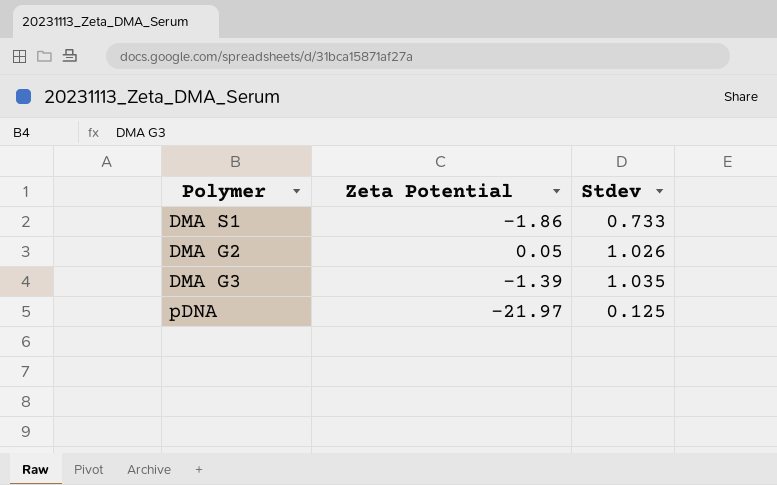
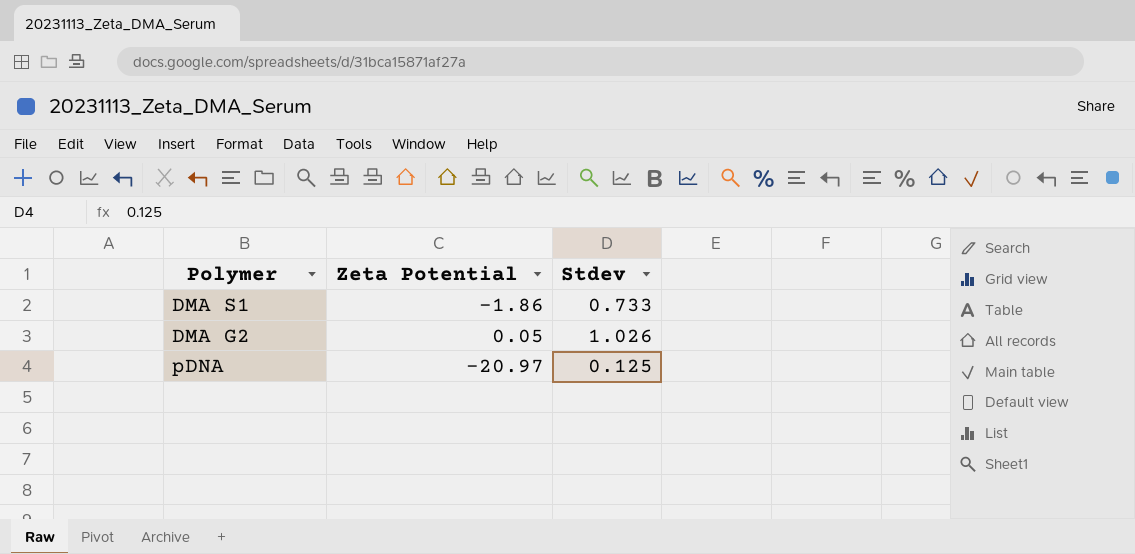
row DMA G3: -1.39 | 1.035 -> none
pDNA | Zeta Potential: -21.97 -> -20.97

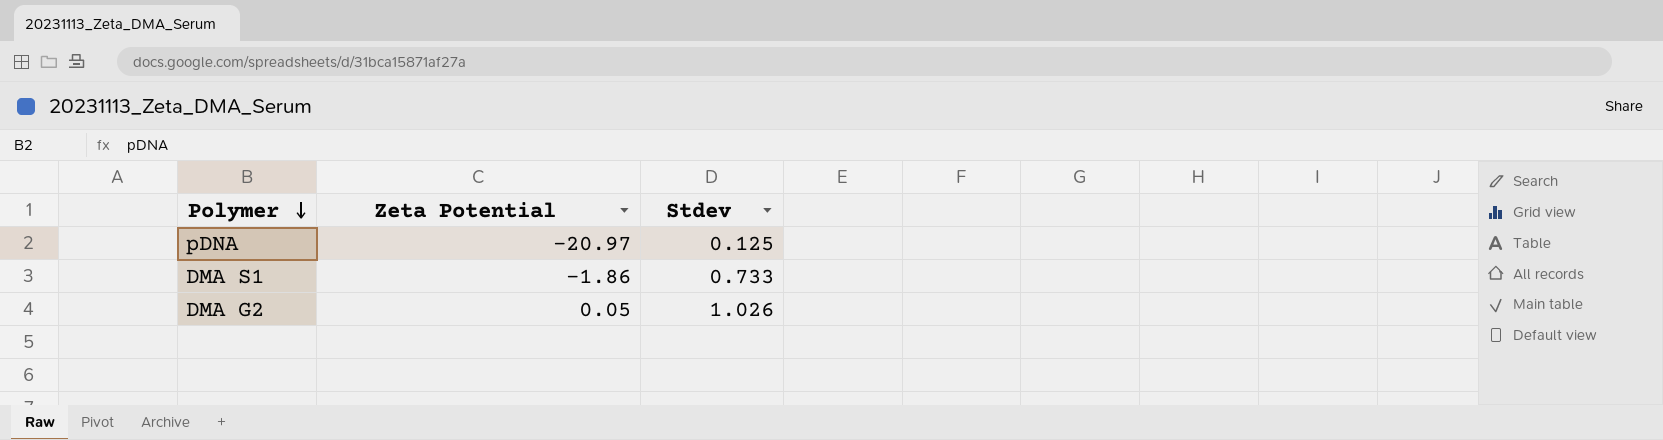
row order: none -> Polymer descending

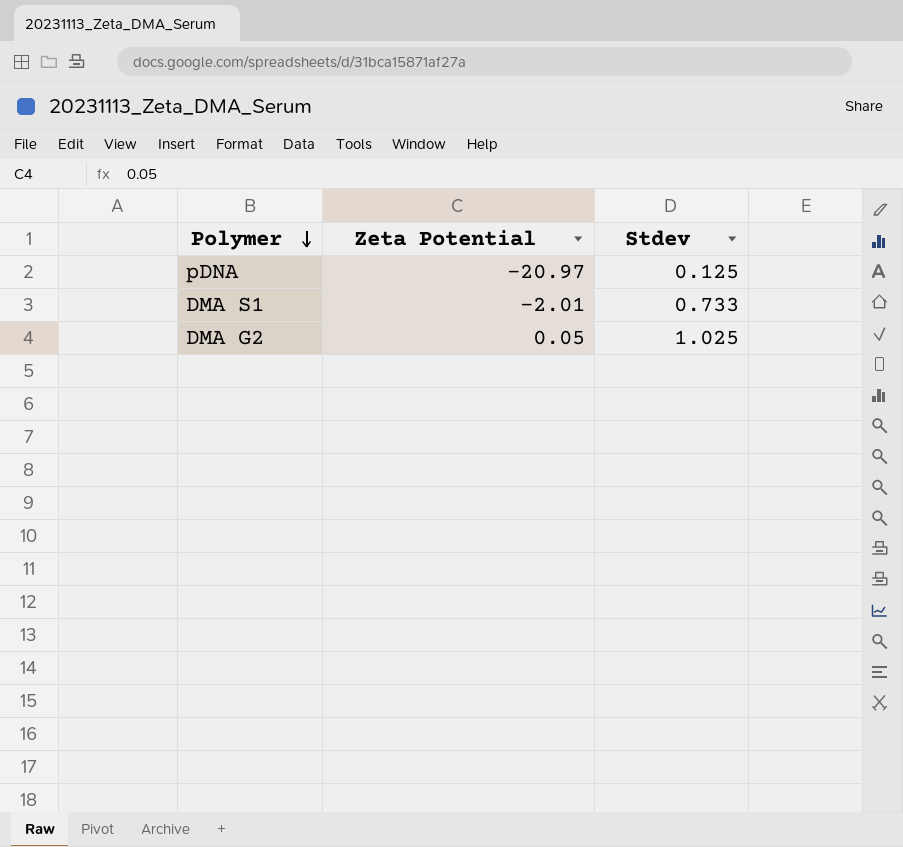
DMA S1 | Zeta Potential: -1.86 -> -2.01
DMA G2 | Stdev: 1.026 -> 1.025

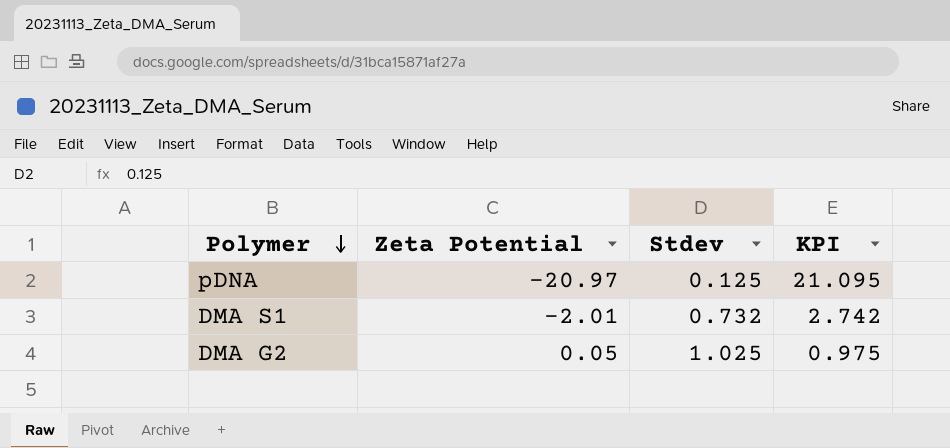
column KPI | formula: none -> [Stdev] - [Zeta Potential]
DMA S1 | Stdev: 0.733 -> 0.732

